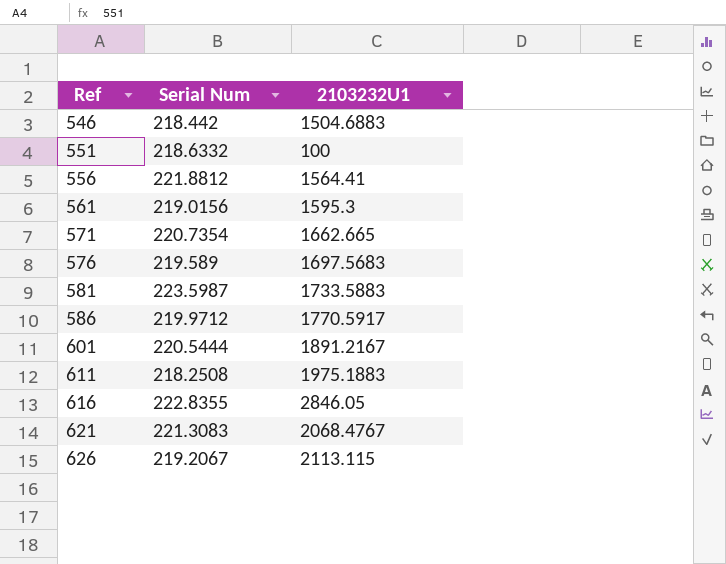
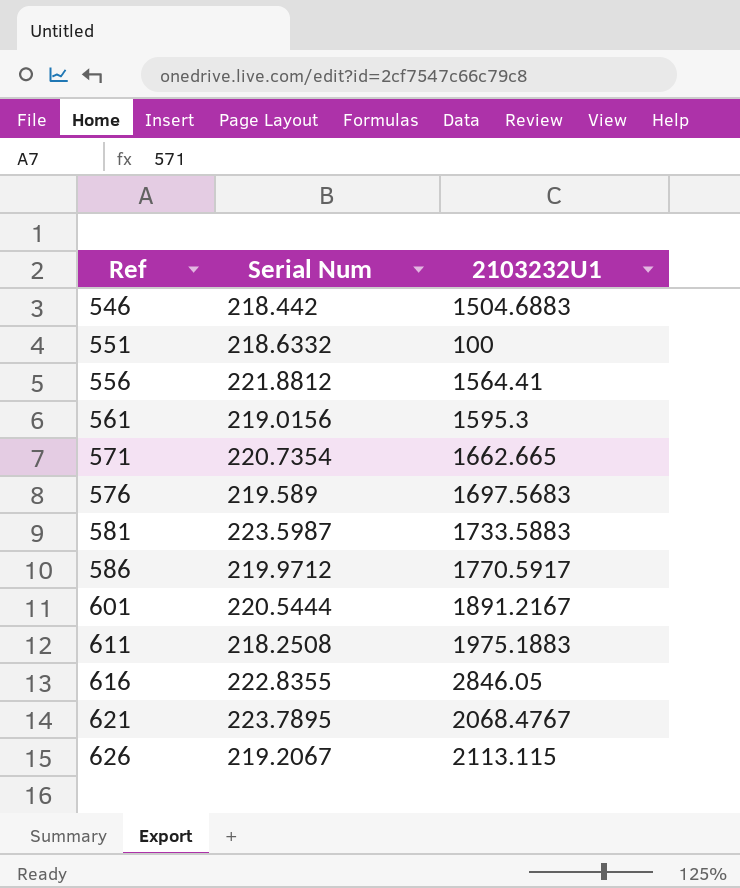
621 | Serial Num: 221.3083 -> 223.7895

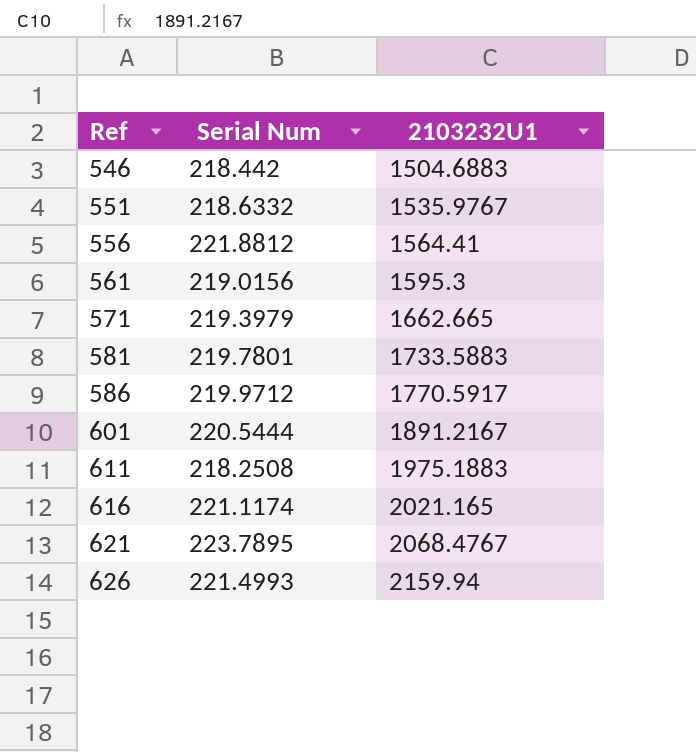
row 576: 219.589 | 1697.5683 -> none
551 | 2103232U1: 100 -> 1535.9767
571 | Serial Num: 220.7354 -> 219.3979
581 | Serial Num: 223.5987 -> 219.7801
616 | Serial Num: 222.8355 -> 221.1174
616 | 2103232U1: 2846.05 -> 2021.165
626 | Serial Num: 219.2067 -> 221.4993
626 | 2103232U1: 2113.115 -> 2159.94

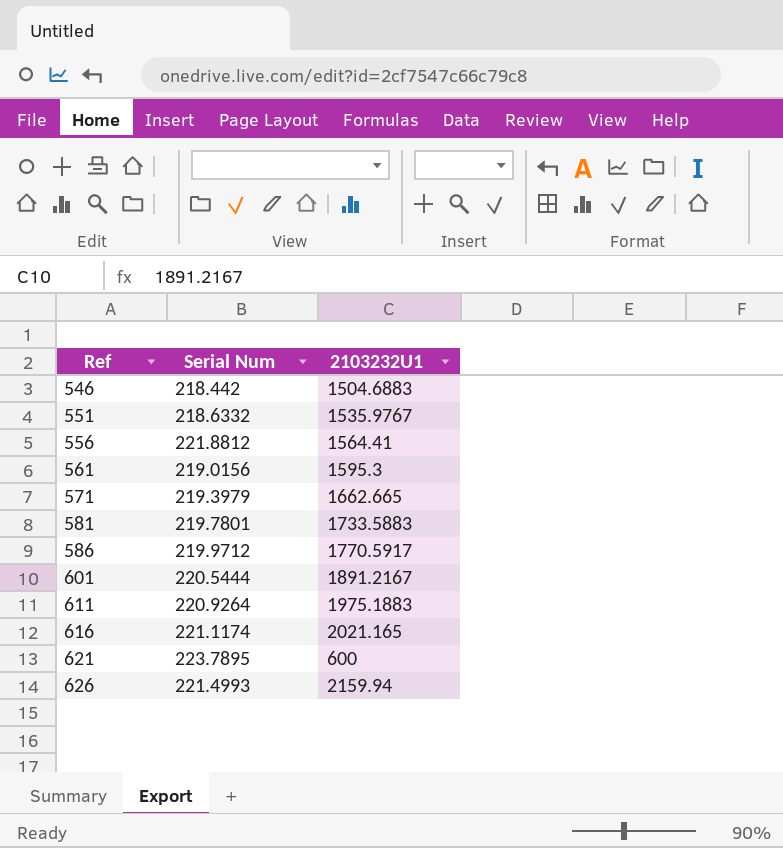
611 | Serial Num: 218.2508 -> 220.9264
621 | 2103232U1: 2068.4767 -> 600

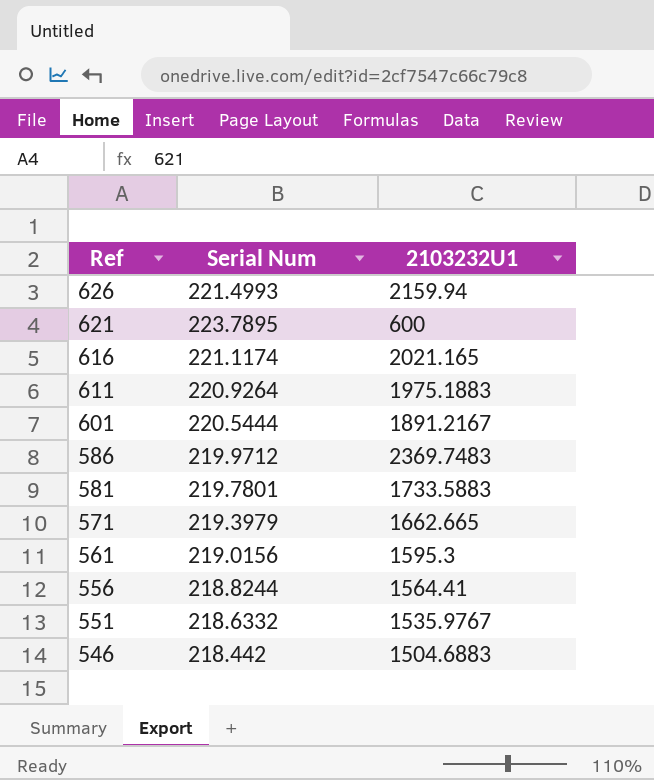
row order: Ref ascending -> Ref descending
586 | 2103232U1: 1770.5917 -> 2369.7483
556 | Serial Num: 221.8812 -> 218.8244

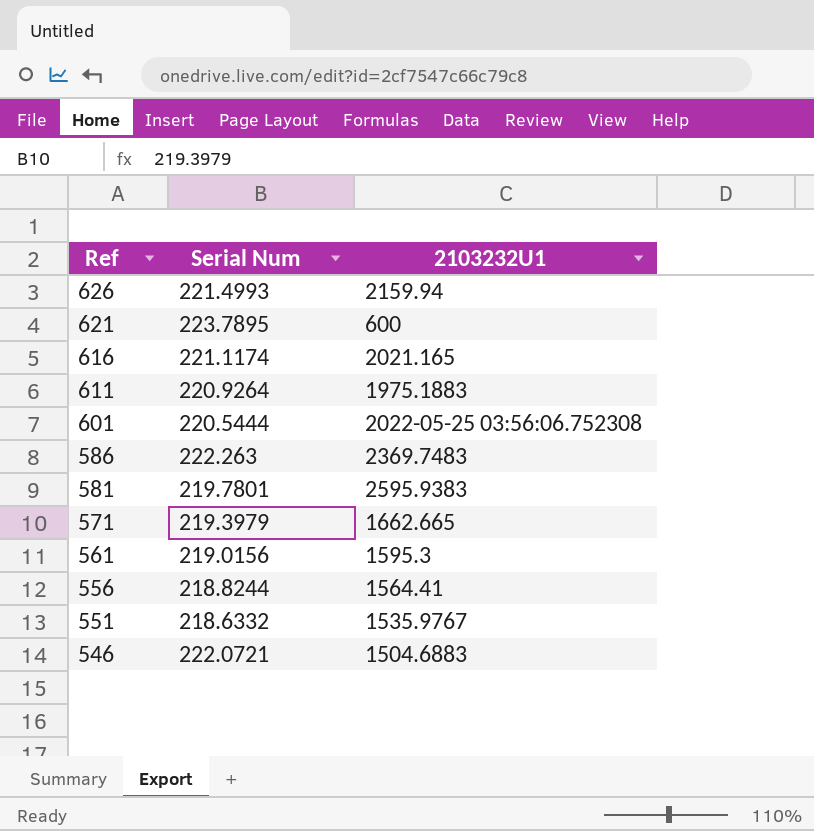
601 | 2103232U1: 1891.2167 -> 2022-05-25 03:56:06.752308
586 | Serial Num: 219.9712 -> 222.263
581 | 2103232U1: 1733.5883 -> 2595.9383
546 | Serial Num: 218.442 -> 222.0721

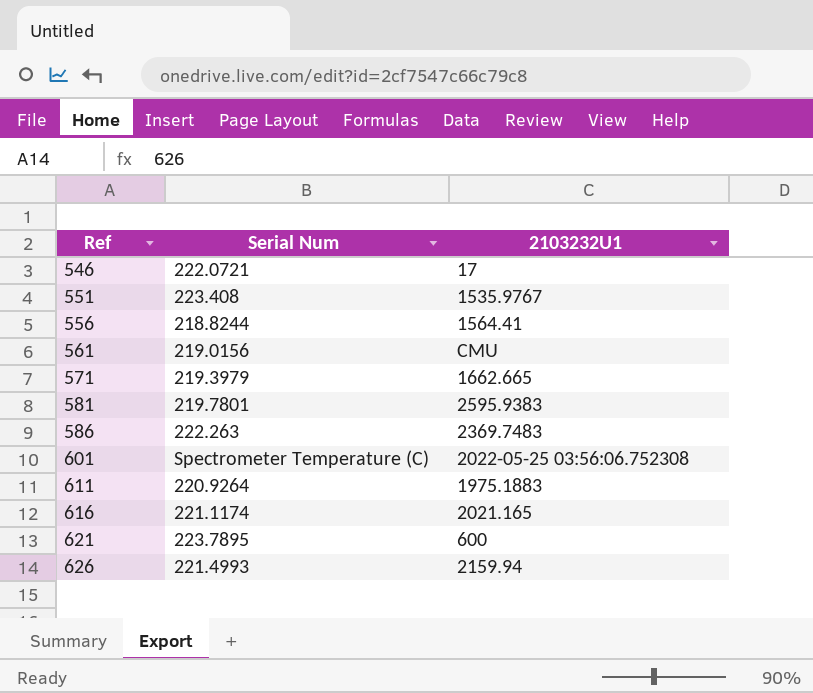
row order: Ref descending -> Ref ascending
546 | 2103232U1: 1504.6883 -> 17
551 | Serial Num: 218.6332 -> 223.408
561 | 2103232U1: 1595.3 -> CMU
601 | Serial Num: 220.5444 -> Spectrometer Temperature (C)

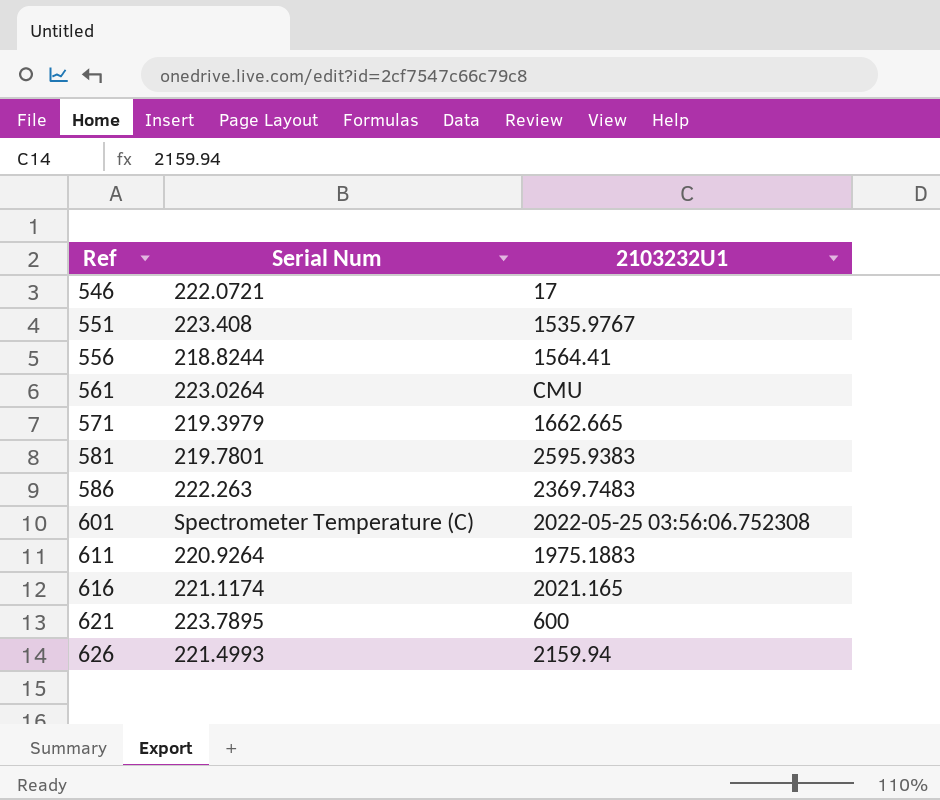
561 | Serial Num: 219.0156 -> 223.0264

